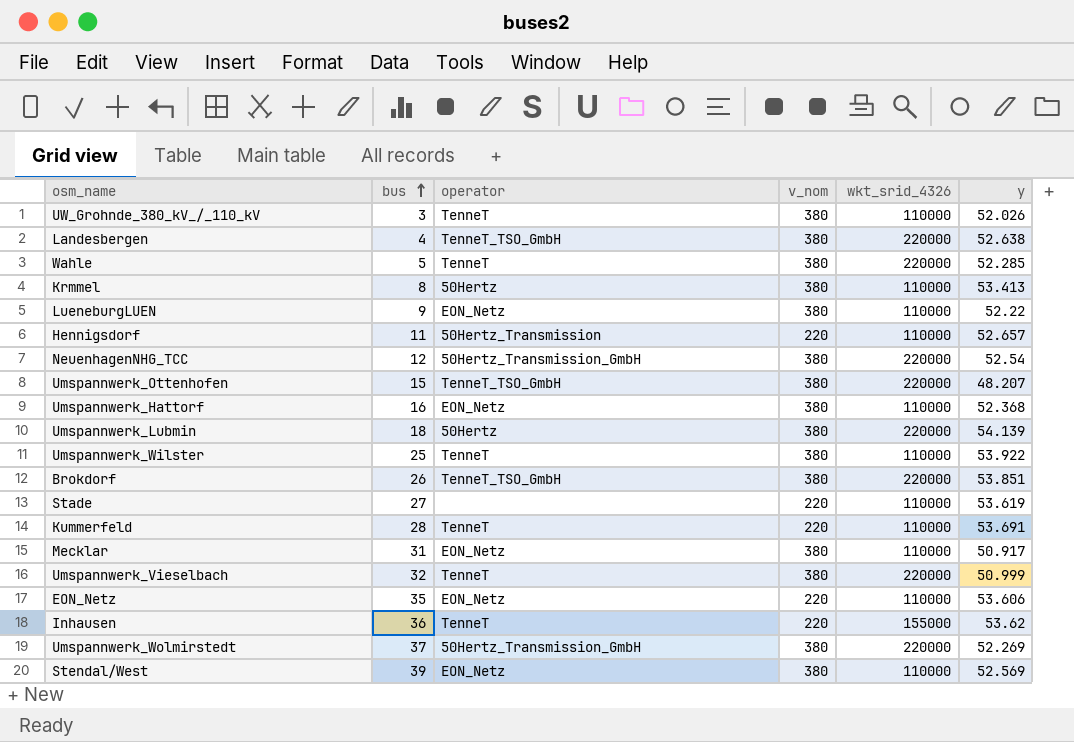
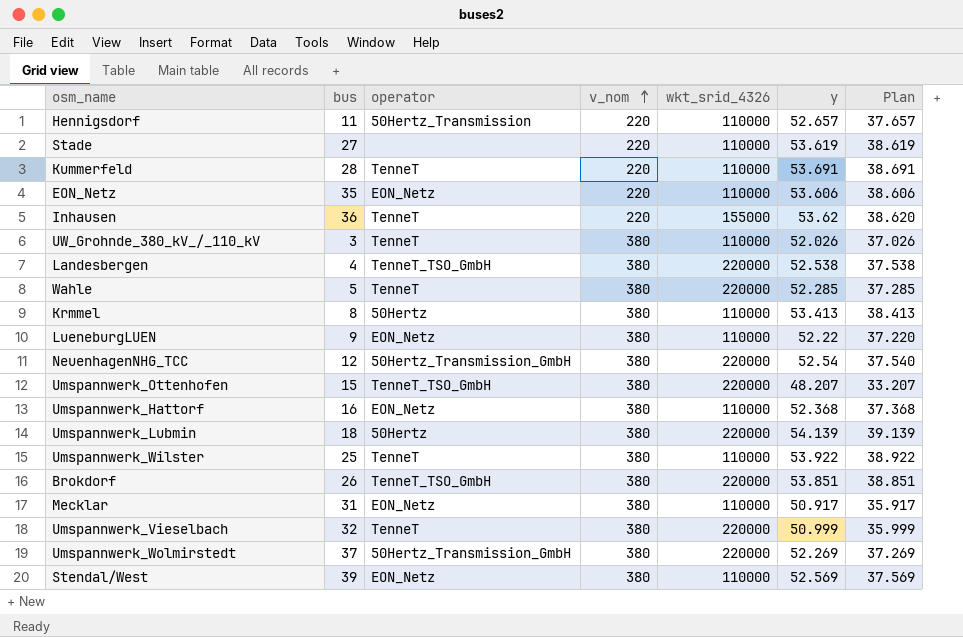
row order: bus ascending -> v_nom ascending
column Plan | formula: none -> [y] - 15
Landesbergen | y: 52.638 -> 52.538

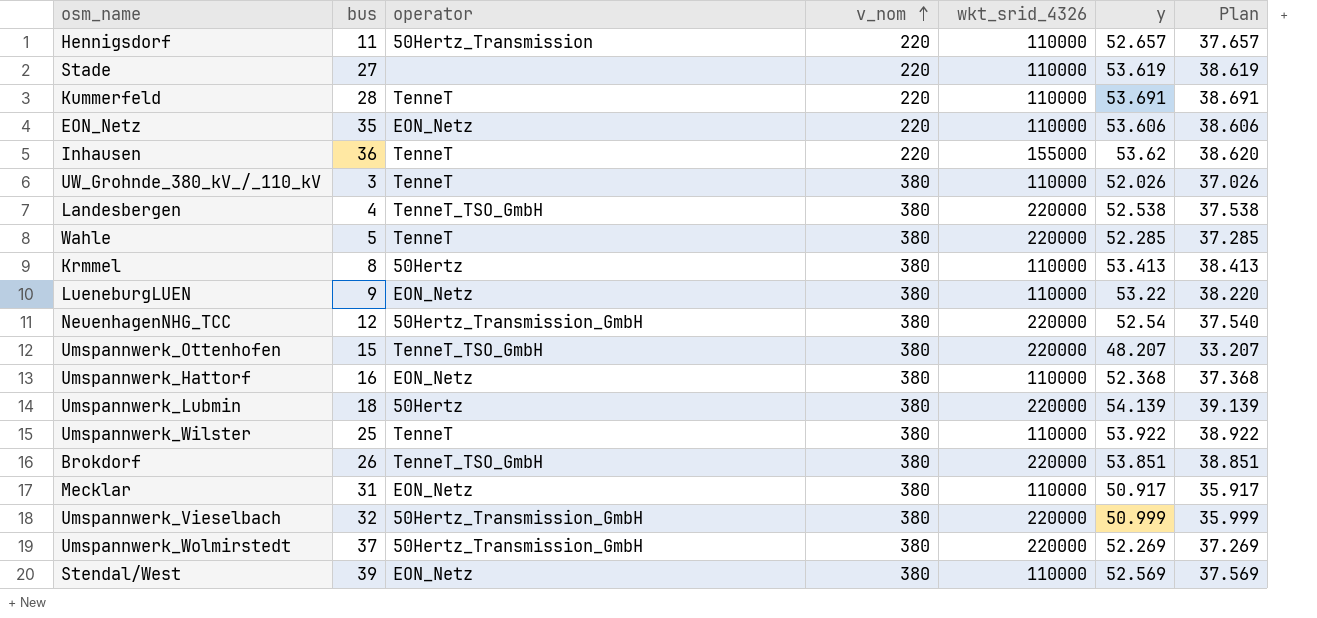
LueneburgLUEN | y: 52.22 -> 53.22
LueneburgLUEN | Plan: 37.220 -> 38.220
Umspannwerk_Vieselbach | operator: TenneT -> 50Hertz_Transmission_GmbH

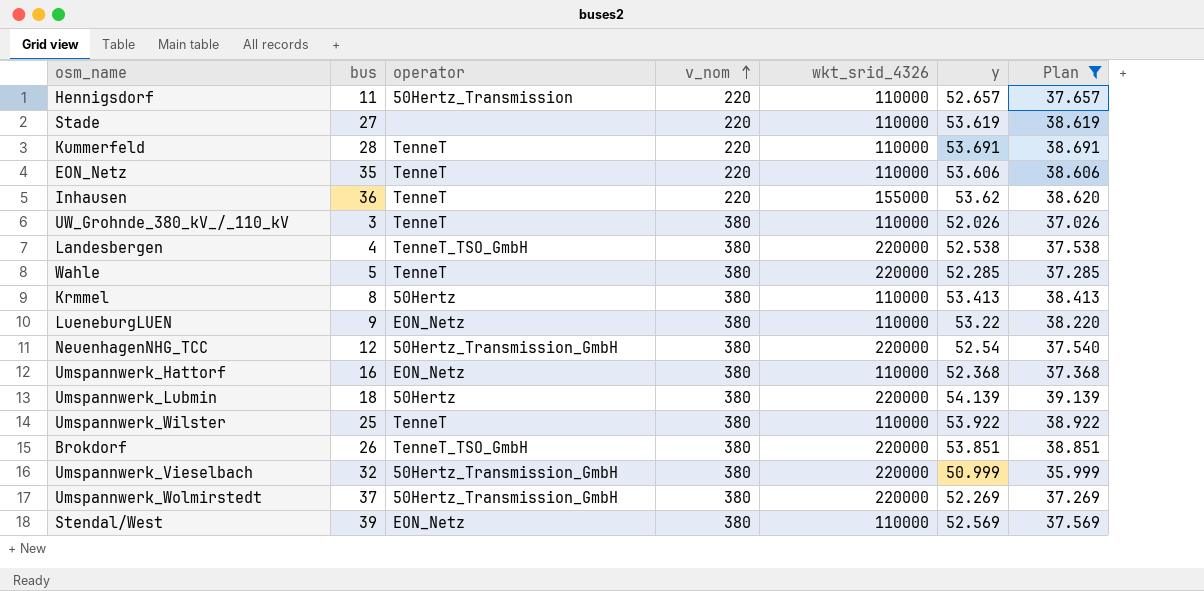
filter: none -> Plan >= 35.999
EON_Netz | operator: EON_Netz -> TenneT

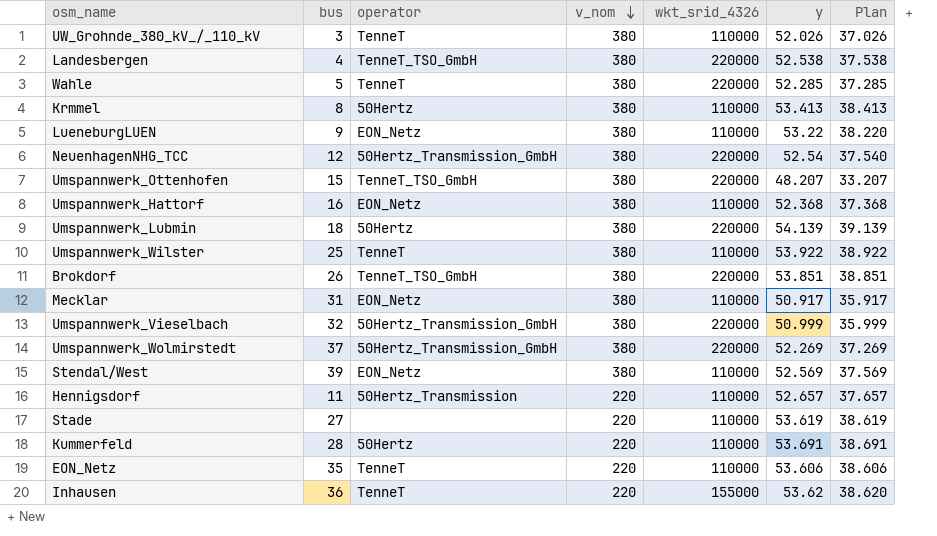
filter: Plan >= 35.999 -> none
row order: v_nom ascending -> v_nom descending
Kummerfeld | operator: TenneT -> 50Hertz

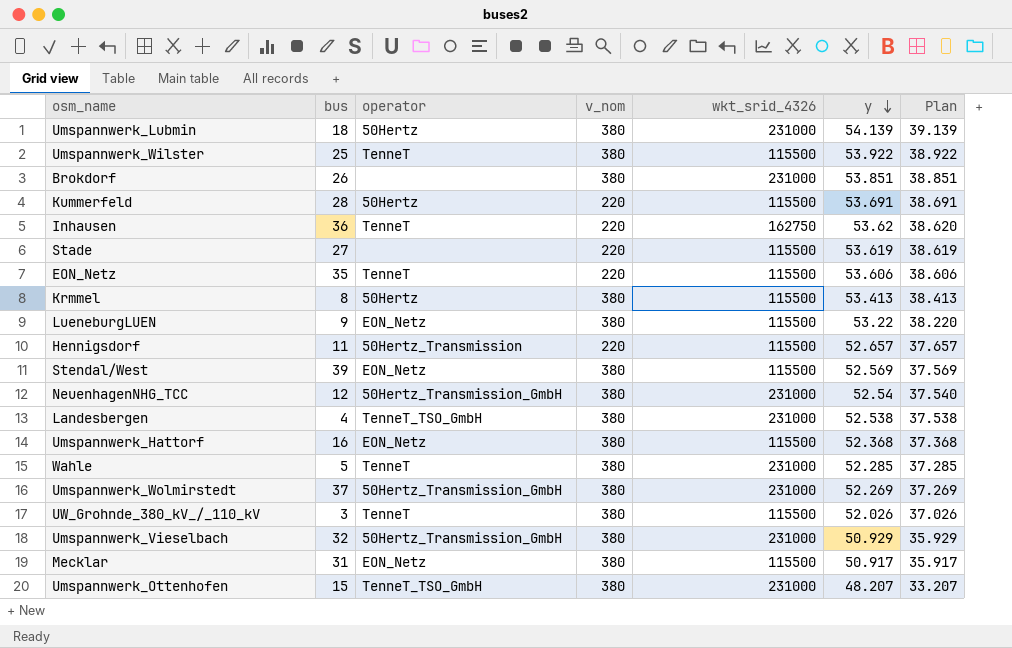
row order: v_nom descending -> y descending
Umspannwerk_Lubmin | wkt_srid_4326: 220000 -> 231000
Umspannwerk_Wilster | wkt_srid_4326: 110000 -> 115500
Brokdorf | operator: TenneT_TSO_GmbH -> none
Brokdorf | wkt_srid_4326: 220000 -> 231000
Kummerfeld | wkt_srid_4326: 110000 -> 115500
Inhausen | wkt_srid_4326: 155000 -> 162750
Stade | wkt_srid_4326: 110000 -> 115500
EON_Netz | wkt_srid_4326: 110000 -> 115500
Krmmel | wkt_srid_4326: 110000 -> 115500
LueneburgLUEN | wkt_srid_4326: 110000 -> 115500
Hennigsdorf | wkt_srid_4326: 110000 -> 115500
Stendal/West | wkt_srid_4326: 110000 -> 115500
NeuenhagenNHG_TCC | wkt_srid_4326: 220000 -> 231000
Landesbergen | wkt_srid_4326: 220000 -> 231000
Umspannwerk_Hattorf | wkt_srid_4326: 110000 -> 115500
Wahle | wkt_srid_4326: 220000 -> 231000
Umspannwerk_Wolmirstedt | wkt_srid_4326: 220000 -> 231000
UW_Grohnde_380_kV_/_110_kV | wkt_srid_4326: 110000 -> 115500
Umspannwerk_Vieselbach | wkt_srid_4326: 220000 -> 231000
Umspannwerk_Vieselbach | y: 50.999 -> 50.929
Umspannwerk_Vieselbach | Plan: 35.999 -> 35.929
Mecklar | wkt_srid_4326: 110000 -> 115500
Umspannwerk_Ottenhofen | wkt_srid_4326: 220000 -> 231000

